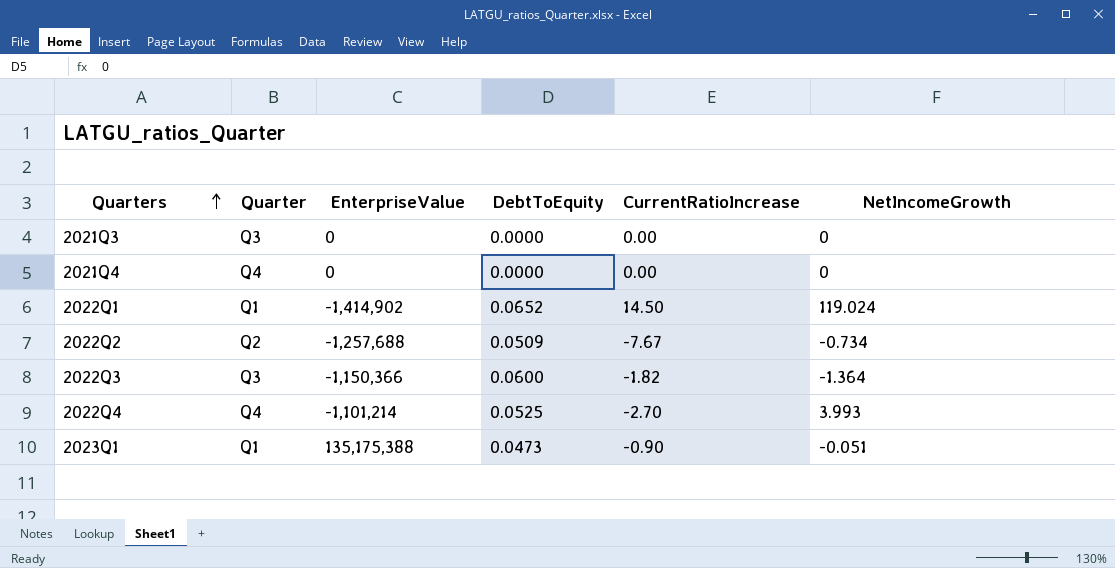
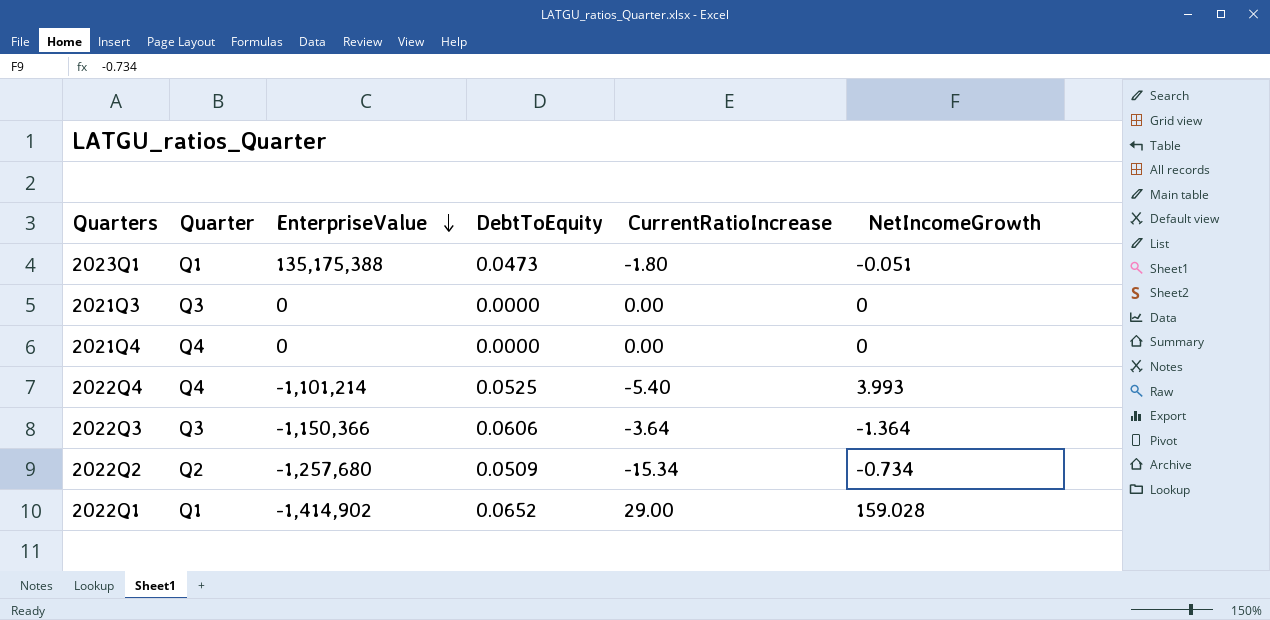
row order: Quarters ascending -> EnterpriseValue descending
2023Q1 | CurrentRatioIncrease: -0.90 -> -1.80
2022Q4 | CurrentRatioIncrease: -2.70 -> -5.40
2022Q3 | DebtToEquity: 0.0600 -> 0.0606
2022Q3 | CurrentRatioIncrease: -1.82 -> -3.64
2022Q2 | EnterpriseValue: -1,257,688 -> -1,257,680
2022Q2 | CurrentRatioIncrease: -7.67 -> -15.34
2022Q1 | CurrentRatioIncrease: 14.50 -> 29.00
2022Q1 | NetIncomeGrowth: 119.024 -> 159.028

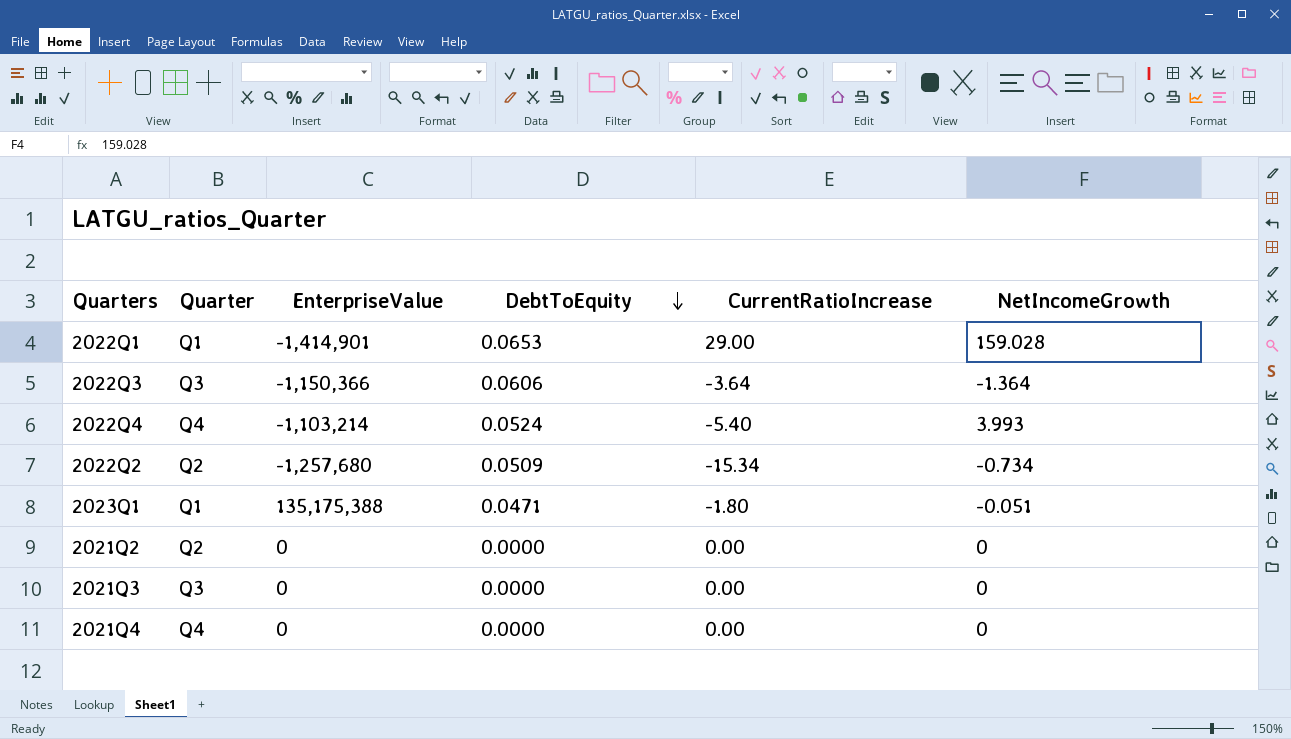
row order: EnterpriseValue descending -> DebtToEquity descending
2022Q1 | EnterpriseValue: -1,414,902 -> -1,414,901
2022Q1 | DebtToEquity: 0.0652 -> 0.0653
2022Q4 | EnterpriseValue: -1,101,214 -> -1,103,214
2022Q4 | DebtToEquity: 0.0525 -> 0.0524
2023Q1 | DebtToEquity: 0.0473 -> 0.0471
row 2021Q2: none -> Q2 | 0 | 0.0000 | 0.00 | 0

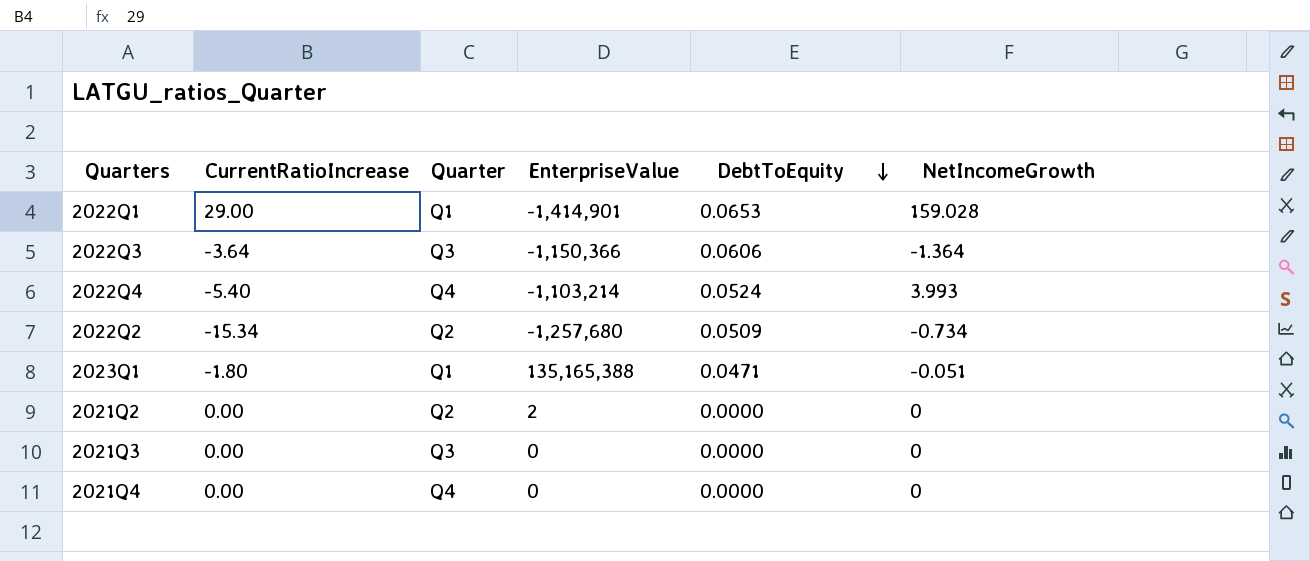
column CurrentRatioIncrease | position: 5 -> 2
2023Q1 | EnterpriseValue: 135,175,388 -> 135,165,388
2021Q2 | EnterpriseValue: 0 -> 2

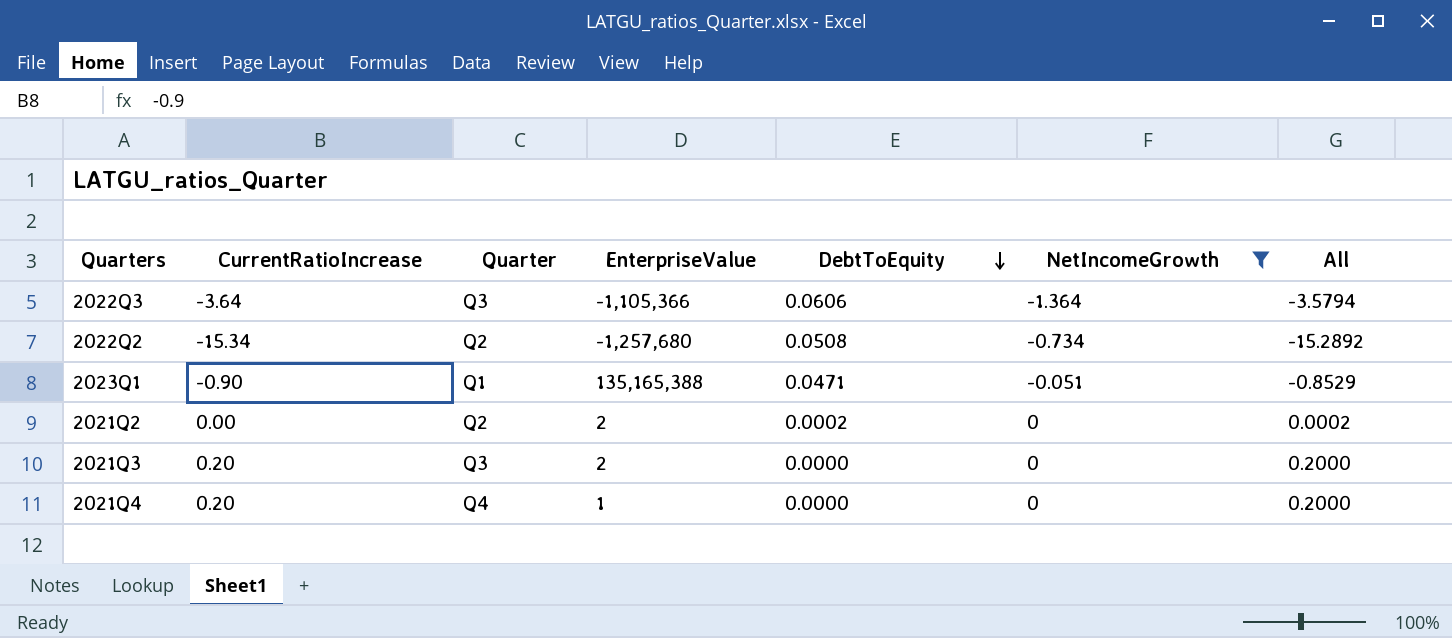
filter: none -> NetIncomeGrowth <= 0
column All | formula: none -> [CurrentRatioIncrease] + [DebtToEquity]
2022Q3 | EnterpriseValue: -1,150,366 -> -1,105,366
2022Q2 | DebtToEquity: 0.0509 -> 0.0508
2023Q1 | CurrentRatioIncrease: -1.80 -> -0.90
2021Q2 | DebtToEquity: 0.0000 -> 0.0002
2021Q3 | CurrentRatioIncrease: 0.00 -> 0.20
2021Q3 | EnterpriseValue: 0 -> 2
2021Q4 | CurrentRatioIncrease: 0.00 -> 0.20
2021Q4 | EnterpriseValue: 0 -> 1

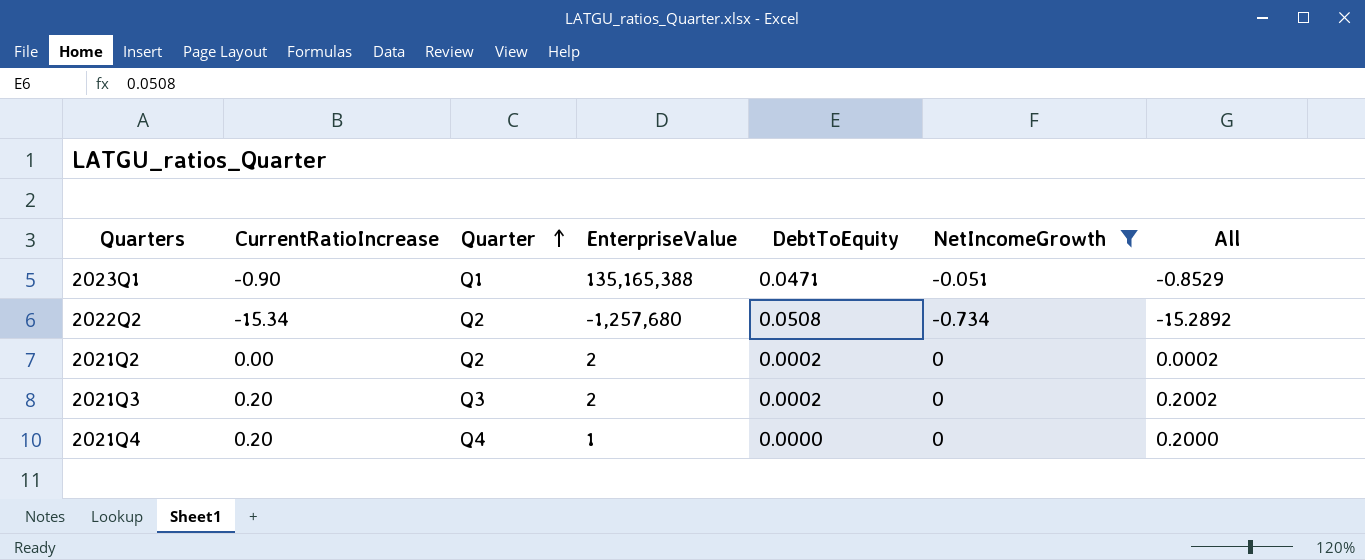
row order: DebtToEquity descending -> Quarter ascending
row 2022Q3: -3.64 | Q3 | -1,105,366 | 0.0606 | -1.364 | -3.5794 -> none
2021Q3 | DebtToEquity: 0.0000 -> 0.0002
2021Q3 | All: 0.2000 -> 0.2002

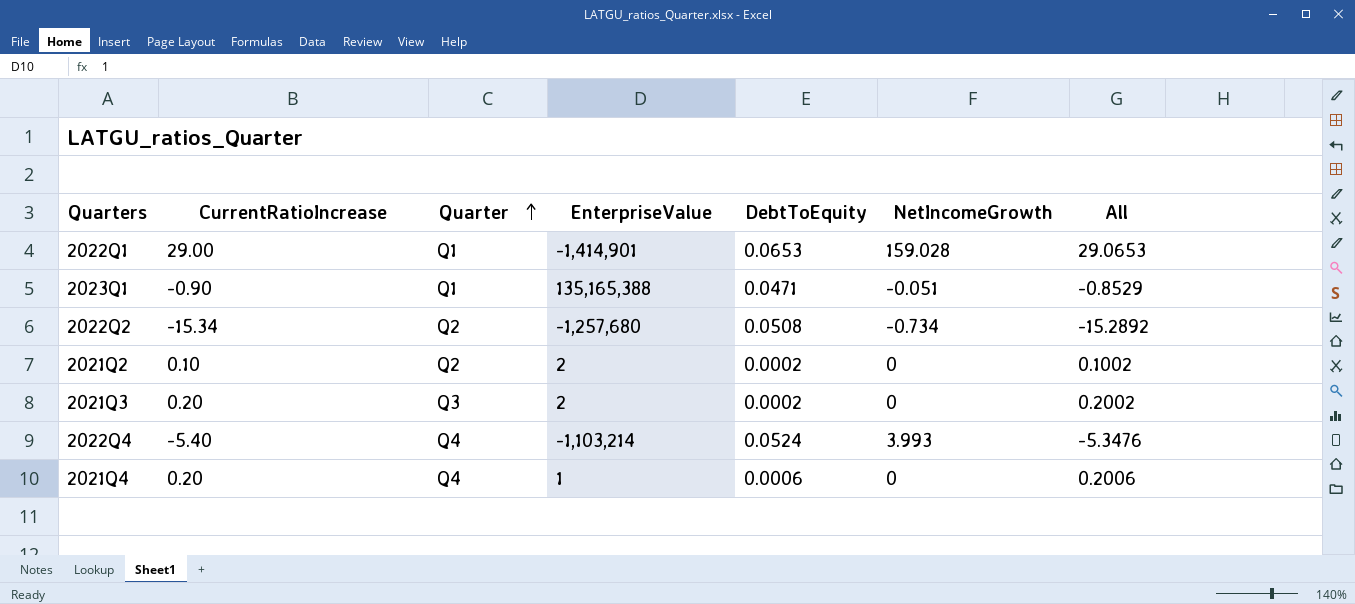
filter: NetIncomeGrowth <= 0 -> none
2021Q2 | CurrentRatioIncrease: 0.00 -> 0.10
2021Q2 | All: 0.0002 -> 0.1002
2021Q4 | DebtToEquity: 0.0000 -> 0.0006
2021Q4 | All: 0.2000 -> 0.2006

